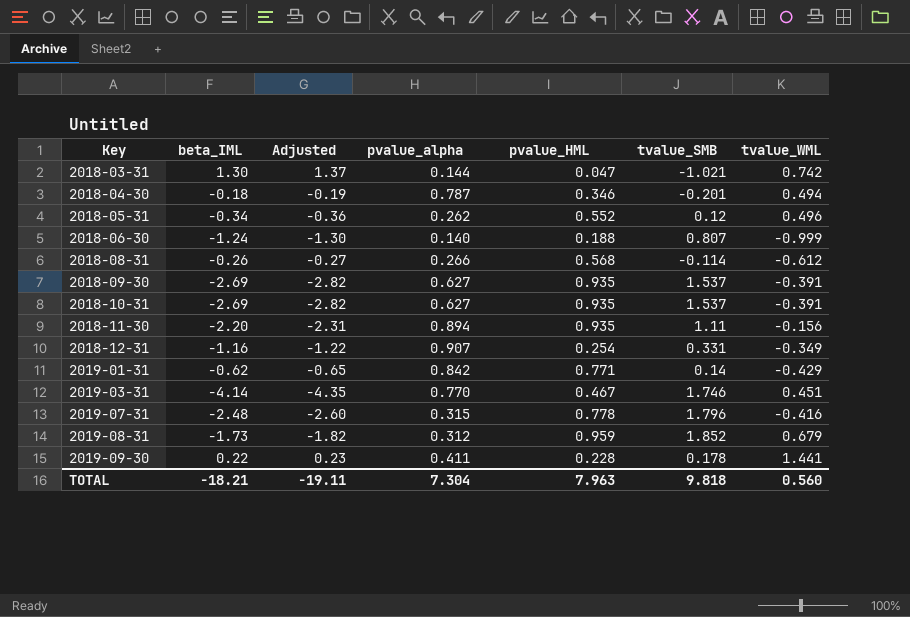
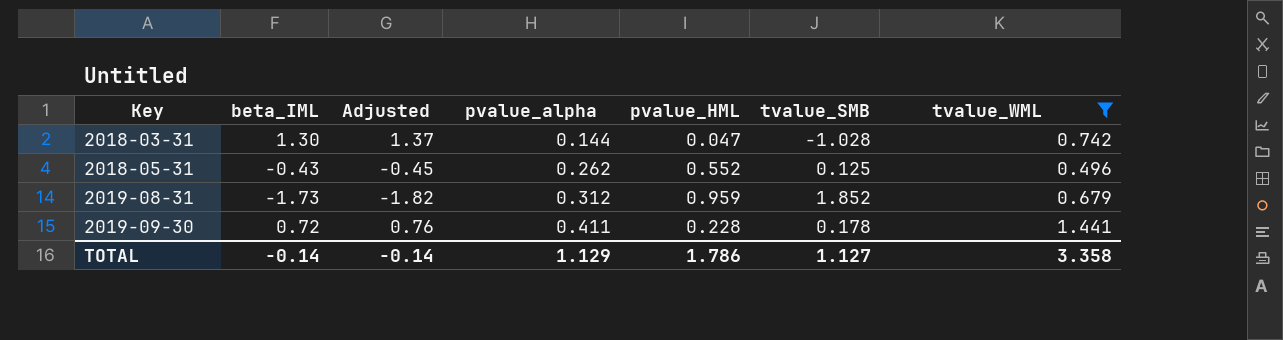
filter: none -> tvalue_WML >= 0.496
2018-03-31 | tvalue_SMB: -1.021 -> -1.028
2018-05-31 | beta_IML: -0.34 -> -0.43
2018-05-31 | Adjusted: -0.36 -> -0.45
2018-05-31 | tvalue_SMB: 0.12 -> 0.125
2019-09-30 | beta_IML: 0.22 -> 0.72
2019-09-30 | Adjusted: 0.23 -> 0.76
TOTAL | beta_IML: -18.21 -> -0.14
TOTAL | Adjusted: -19.11 -> -0.14
TOTAL | pvalue_alpha: 7.304 -> 1.129
TOTAL | pvalue_HML: 7.963 -> 1.786
TOTAL | tvalue_SMB: 9.818 -> 1.127
TOTAL | tvalue_WML: 0.560 -> 3.358

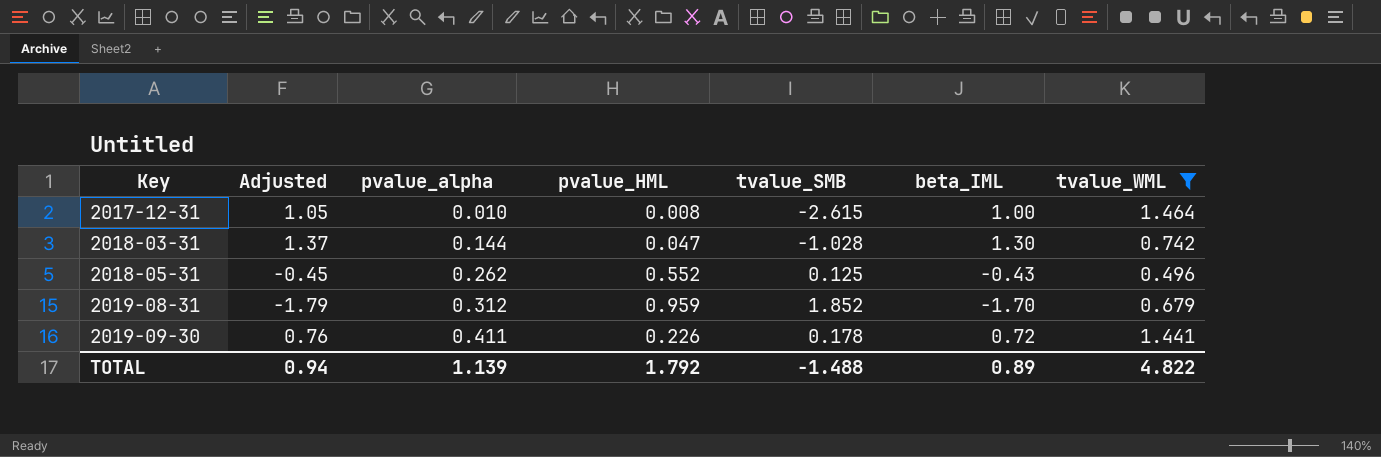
column beta_IML | position: 2 -> 6
row 2017-12-31: none -> 1.05 | 0.010 | 0.008 | -2.615 | 1.00 | 1.464
2019-08-31 | Adjusted: -1.82 -> -1.79
2019-08-31 | beta_IML: -1.73 -> -1.70
2019-09-30 | pvalue_HML: 0.228 -> 0.226
TOTAL | Adjusted: -0.14 -> 0.94
TOTAL | pvalue_alpha: 1.129 -> 1.139
TOTAL | pvalue_HML: 1.786 -> 1.792
TOTAL | tvalue_SMB: 1.127 -> -1.488
TOTAL | beta_IML: -0.14 -> 0.89
TOTAL | tvalue_WML: 3.358 -> 4.822

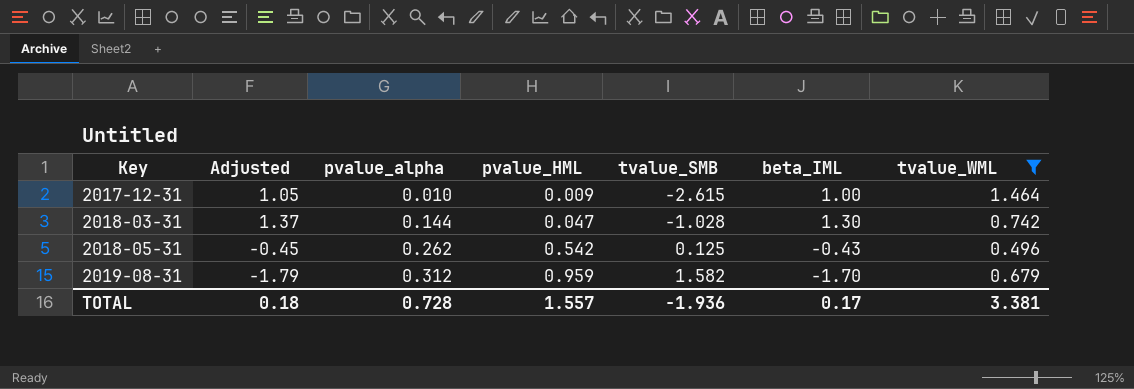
row 2019-09-30: 0.76 | 0.411 | 0.226 | 0.178 | 0.72 | 1.441 -> none
2017-12-31 | pvalue_HML: 0.008 -> 0.009
2018-05-31 | pvalue_HML: 0.552 -> 0.542
2019-08-31 | tvalue_SMB: 1.852 -> 1.582
TOTAL | Adjusted: 0.94 -> 0.18
TOTAL | pvalue_alpha: 1.139 -> 0.728
TOTAL | pvalue_HML: 1.792 -> 1.557
TOTAL | tvalue_SMB: -1.488 -> -1.936
TOTAL | beta_IML: 0.89 -> 0.17
TOTAL | tvalue_WML: 4.822 -> 3.381

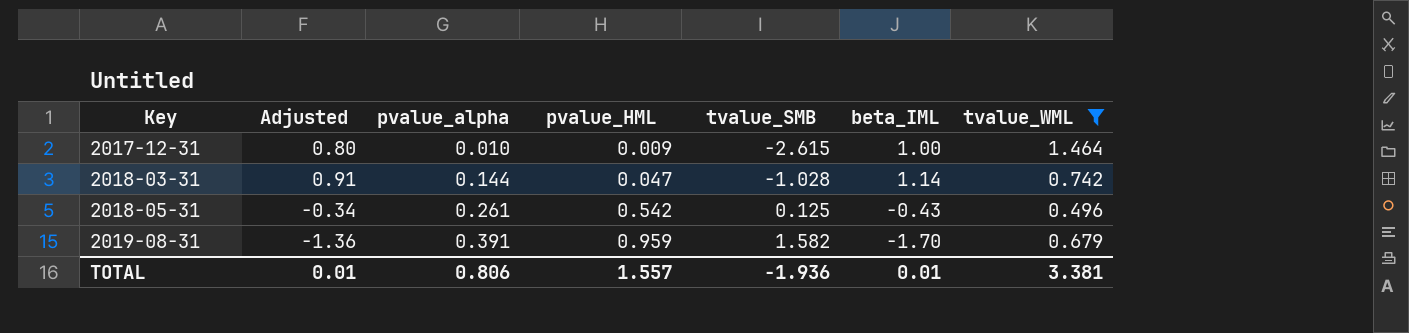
column Adjusted | formula: [beta_IML] * 1.05 -> [beta_IML] * 0.8
2018-03-31 | beta_IML: 1.30 -> 1.14
2018-05-31 | pvalue_alpha: 0.262 -> 0.261
2019-08-31 | pvalue_alpha: 0.312 -> 0.391
TOTAL | Adjusted: 0.18 -> 0.01
TOTAL | pvalue_alpha: 0.728 -> 0.806
TOTAL | beta_IML: 0.17 -> 0.01

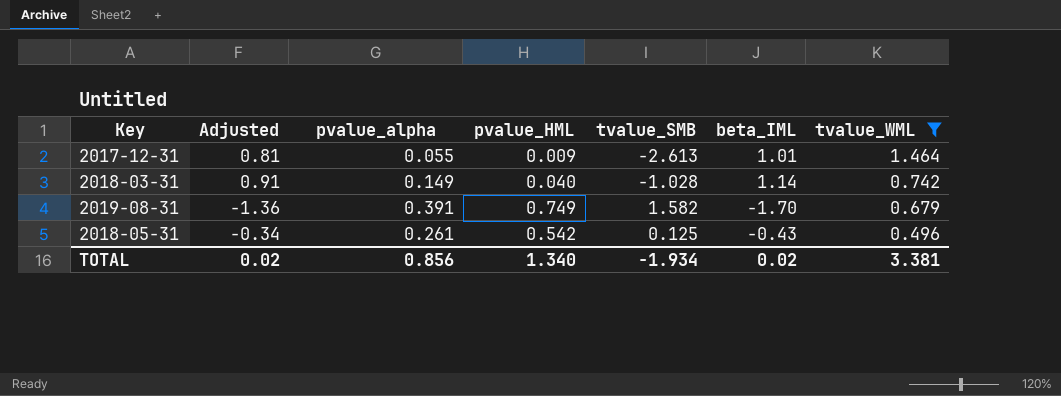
row order: Key ascending -> tvalue_WML descending
2017-12-31 | Adjusted: 0.80 -> 0.81
2017-12-31 | pvalue_alpha: 0.010 -> 0.055
2017-12-31 | tvalue_SMB: -2.615 -> -2.613
2017-12-31 | beta_IML: 1.00 -> 1.01
2018-03-31 | pvalue_alpha: 0.144 -> 0.149
2018-03-31 | pvalue_HML: 0.047 -> 0.040
2019-08-31 | pvalue_HML: 0.959 -> 0.749
TOTAL | Adjusted: 0.01 -> 0.02
TOTAL | pvalue_alpha: 0.806 -> 0.856
TOTAL | pvalue_HML: 1.557 -> 1.340
TOTAL | tvalue_SMB: -1.936 -> -1.934
TOTAL | beta_IML: 0.01 -> 0.02

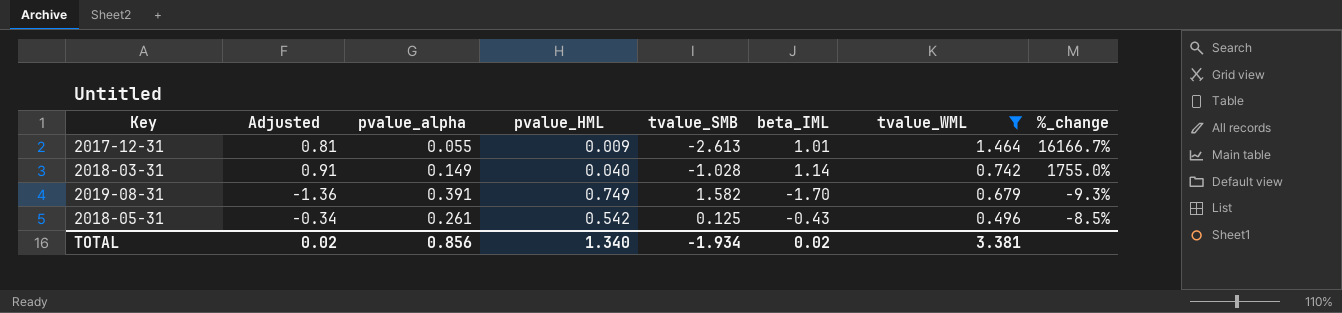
column %_change | formula: none -> ([tvalue_WML] - [pvalue_HML]) / [pvalue_HML]

